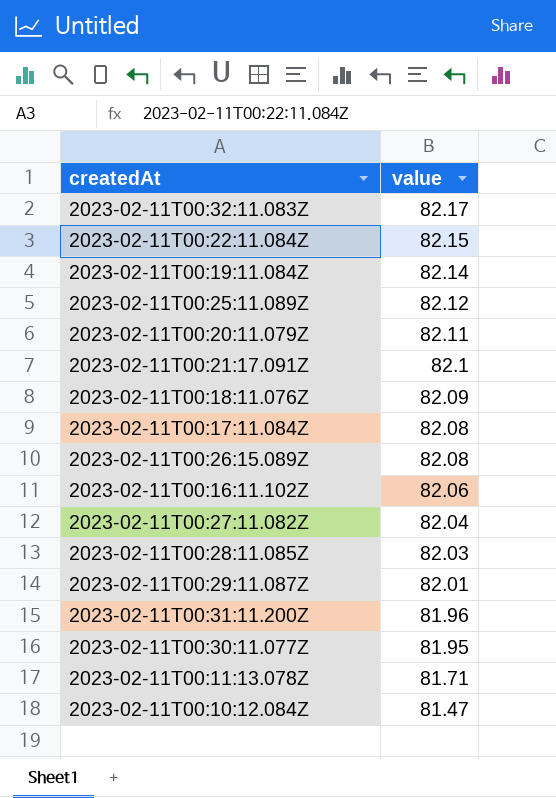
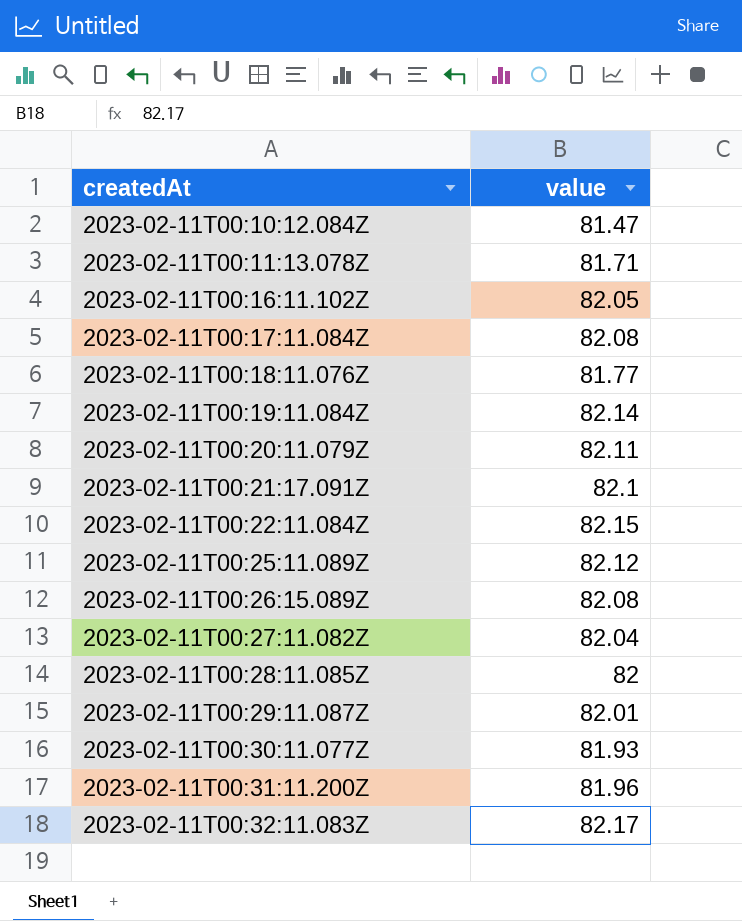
row order: value descending -> createdAt ascending
2023-02-11T00:16:11.102Z | value: 82.06 -> 82.05
2023-02-11T00:18:11.076Z | value: 82.09 -> 81.77
2023-02-11T00:28:11.085Z | value: 82.03 -> 82
2023-02-11T00:30:11.077Z | value: 81.95 -> 81.93

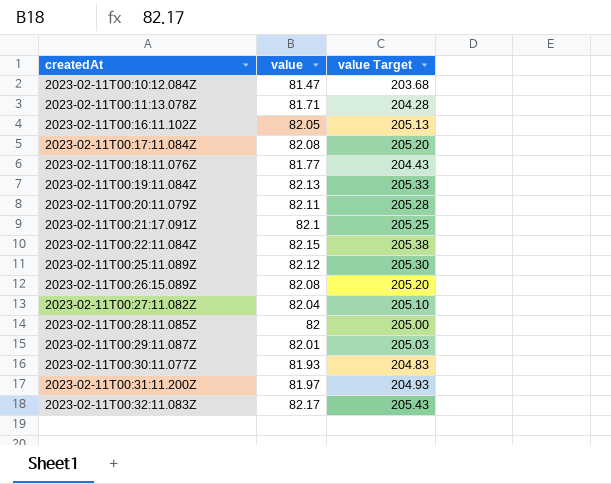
column value Target | formula: none -> [value] * 2.5
2023-02-11T00:19:11.084Z | value: 82.14 -> 82.13
2023-02-11T00:31:11.200Z | value: 81.96 -> 81.97

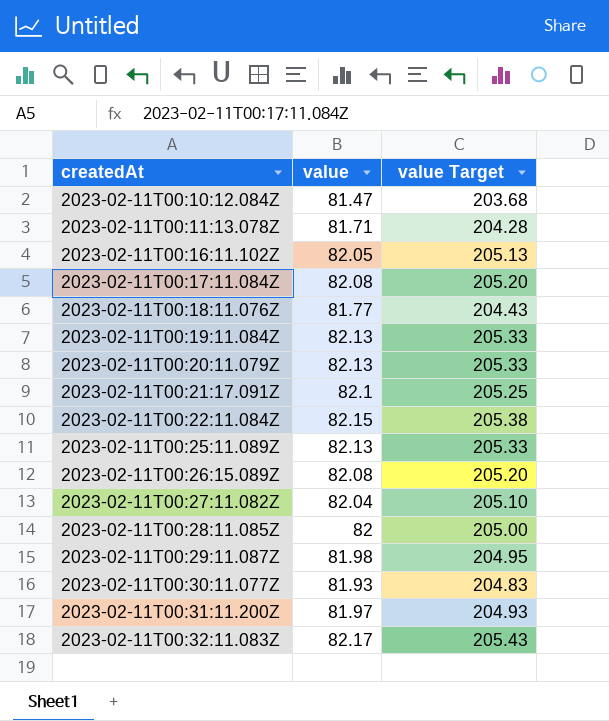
2023-02-11T00:20:11.079Z | value: 82.11 -> 82.13
2023-02-11T00:20:11.079Z | value Target: 205.28 -> 205.33
2023-02-11T00:25:11.089Z | value: 82.12 -> 82.13
2023-02-11T00:25:11.089Z | value Target: 205.30 -> 205.33
2023-02-11T00:29:11.087Z | value: 82.01 -> 81.98
2023-02-11T00:29:11.087Z | value Target: 205.03 -> 204.95

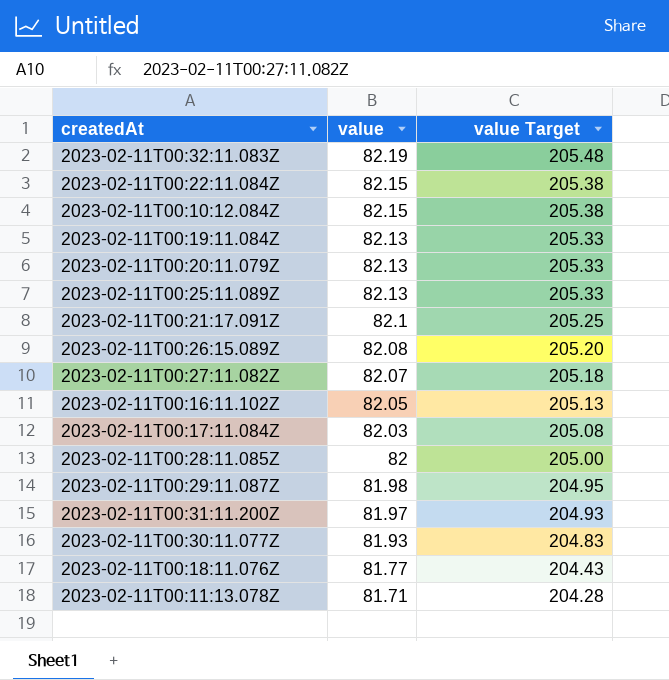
row order: createdAt ascending -> value descending
2023-02-11T00:32:11.083Z | value: 82.17 -> 82.19
2023-02-11T00:32:11.083Z | value Target: 205.43 -> 205.48
2023-02-11T00:10:12.084Z | value: 81.47 -> 82.15
2023-02-11T00:10:12.084Z | value Target: 203.68 -> 205.38
2023-02-11T00:27:11.082Z | value: 82.04 -> 82.07
2023-02-11T00:27:11.082Z | value Target: 205.10 -> 205.18
2023-02-11T00:17:11.084Z | value: 82.08 -> 82.03
2023-02-11T00:17:11.084Z | value Target: 205.20 -> 205.08

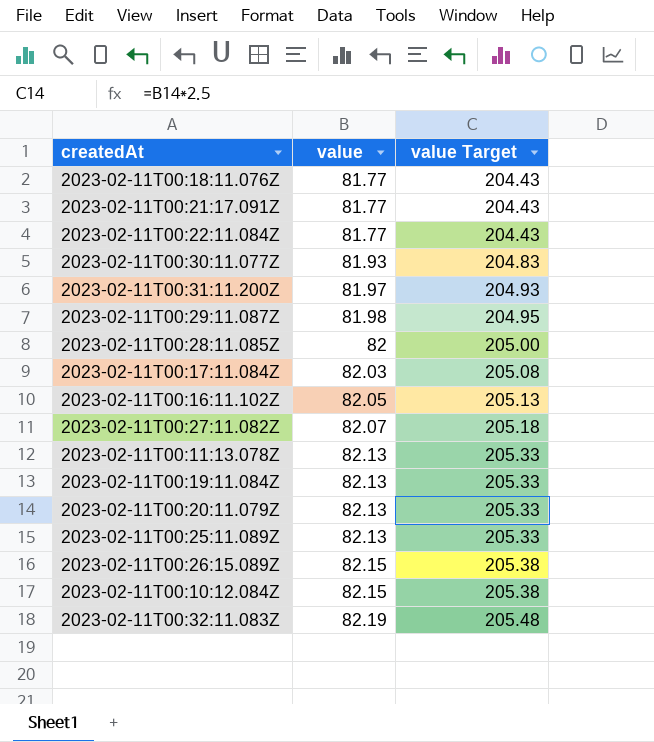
row order: value descending -> value ascending
2023-02-11T00:21:17.091Z | value: 82.1 -> 81.77
2023-02-11T00:21:17.091Z | value Target: 205.25 -> 204.43
2023-02-11T00:22:11.084Z | value: 82.15 -> 81.77
2023-02-11T00:22:11.084Z | value Target: 205.38 -> 204.43
2023-02-11T00:11:13.078Z | value: 81.71 -> 82.13
2023-02-11T00:11:13.078Z | value Target: 204.28 -> 205.33
2023-02-11T00:26:15.089Z | value: 82.08 -> 82.15
2023-02-11T00:26:15.089Z | value Target: 205.20 -> 205.38

